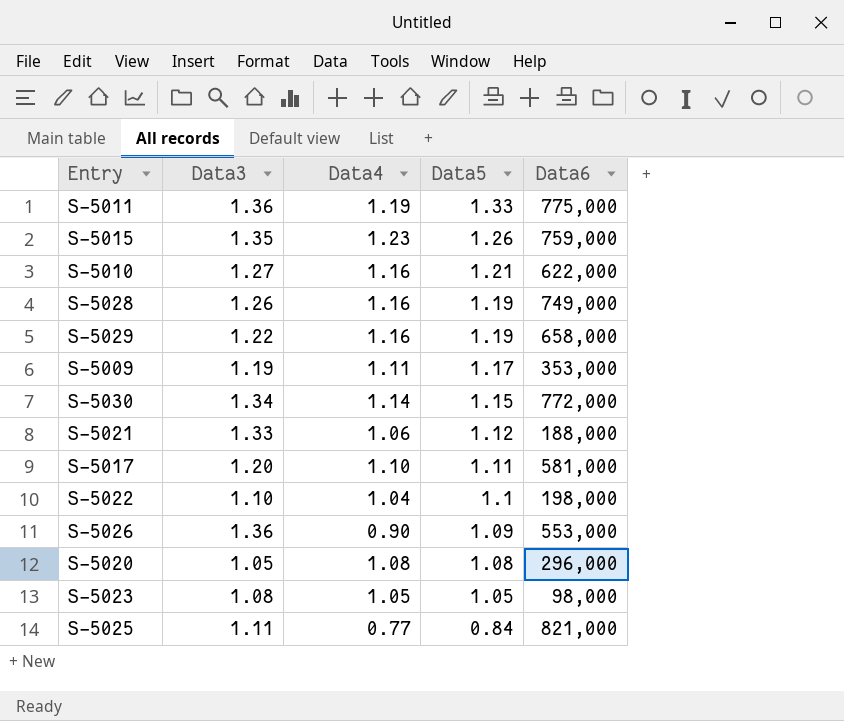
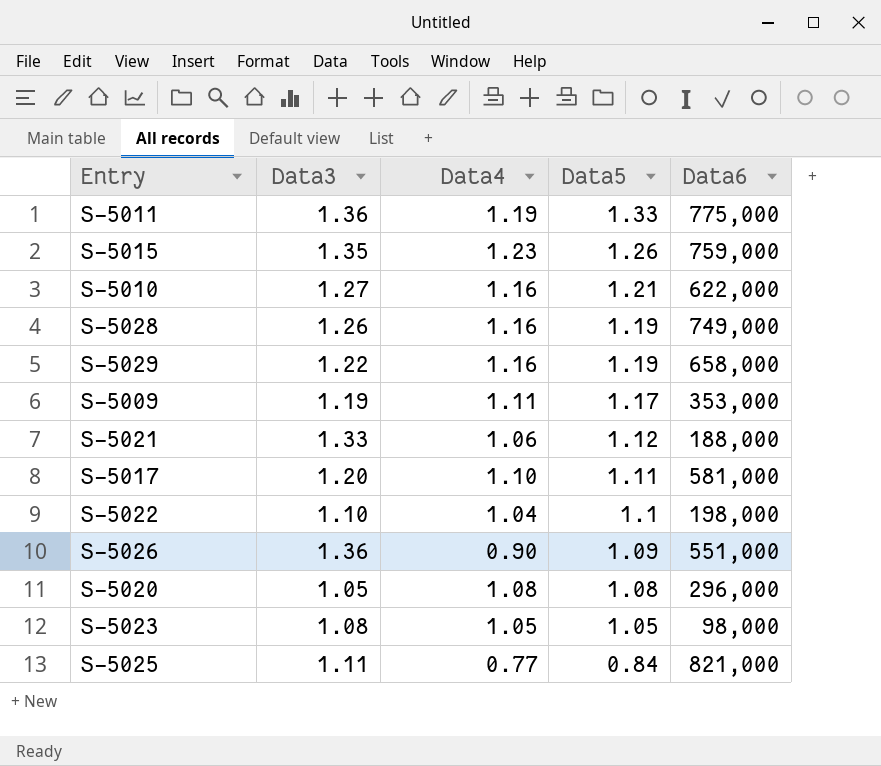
row S-5030: 1.34 | 1.14 | 1.15 | 772,000 -> none
S-5026 | Data6: 553,000 -> 551,000

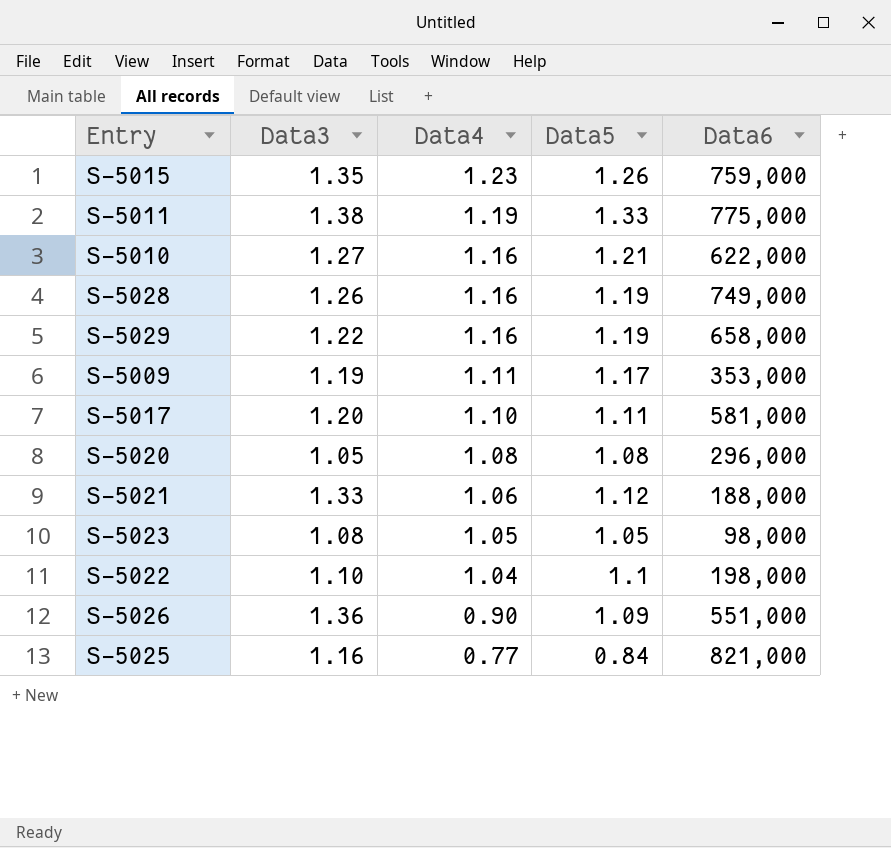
row order: Data5 descending -> Data4 descending
S-5011 | Data3: 1.36 -> 1.38
S-5025 | Data3: 1.11 -> 1.16

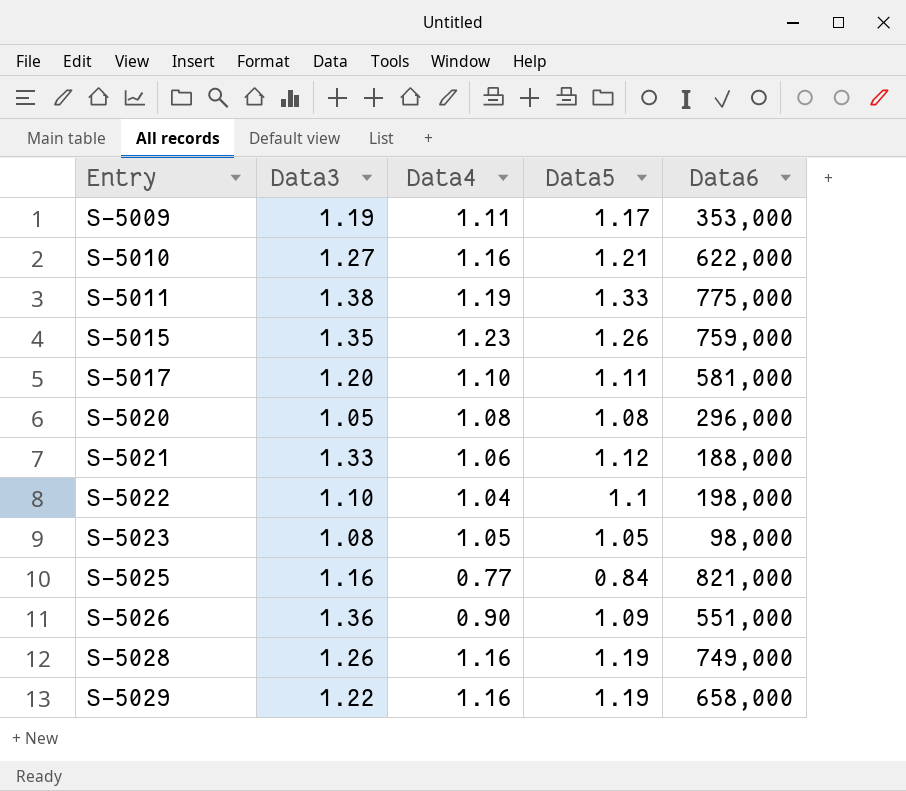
row order: Data4 descending -> Entry ascending

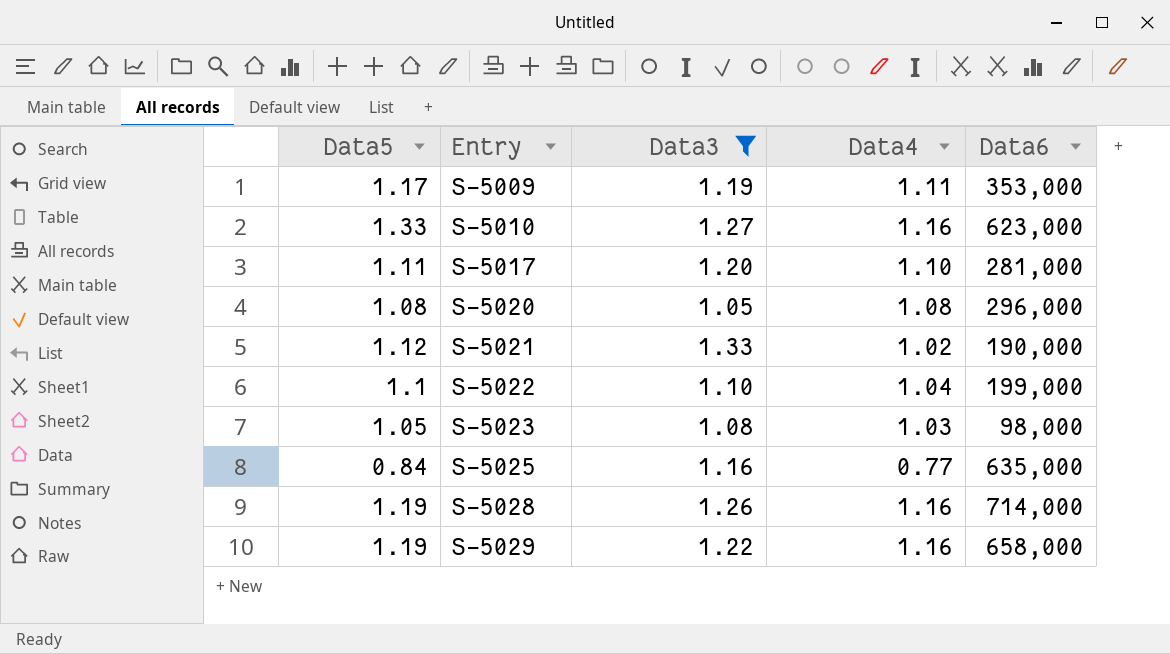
filter: none -> Data3 <= 1.33
column Data5 | position: 4 -> 1
S-5010 | Data5: 1.21 -> 1.33
S-5010 | Data6: 622,000 -> 623,000
S-5017 | Data6: 581,000 -> 281,000
S-5021 | Data4: 1.06 -> 1.02
S-5021 | Data6: 188,000 -> 190,000
S-5022 | Data6: 198,000 -> 199,000
S-5023 | Data4: 1.05 -> 1.03
S-5025 | Data6: 821,000 -> 635,000
S-5028 | Data6: 749,000 -> 714,000

